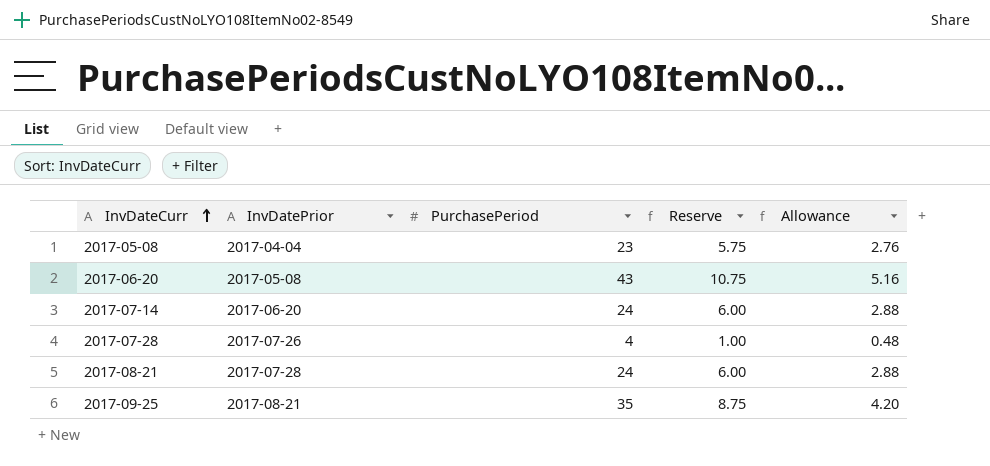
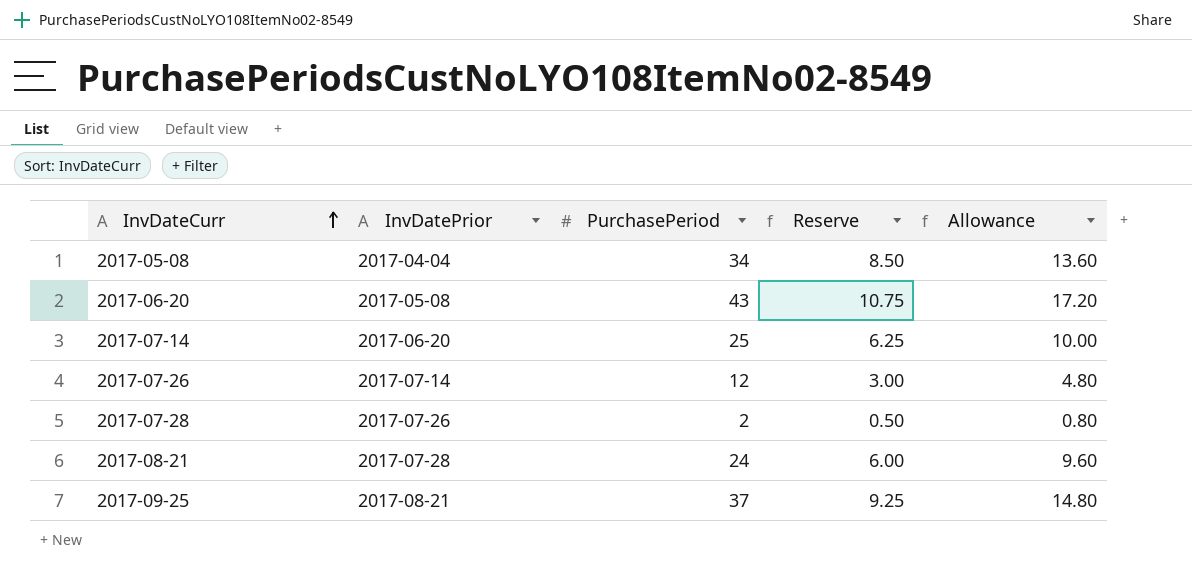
column Allowance | formula: [PurchasePeriod] * 0.12 -> [PurchasePeriod] * 0.4
2017-05-08 | PurchasePeriod: 23 -> 34
2017-05-08 | Reserve: 5.75 -> 8.50
2017-07-14 | PurchasePeriod: 24 -> 25
2017-07-14 | Reserve: 6.00 -> 6.25
row 2017-07-26: none -> 2017-07-14 | 12 | 3.00 | 4.80
2017-07-28 | PurchasePeriod: 4 -> 2
2017-07-28 | Reserve: 1.00 -> 0.50
2017-09-25 | PurchasePeriod: 35 -> 37
2017-09-25 | Reserve: 8.75 -> 9.25

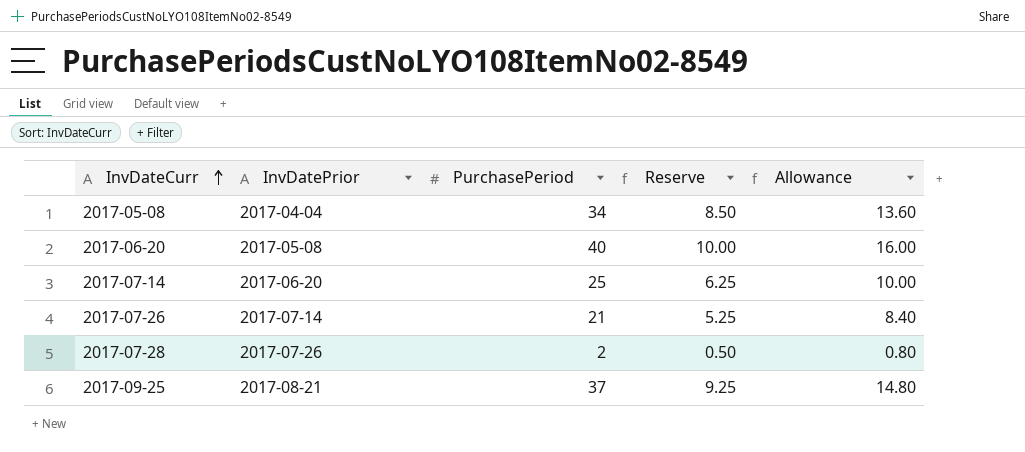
row 2017-08-21: 2017-07-28 | 24 | 6.00 | 9.60 -> none
2017-06-20 | PurchasePeriod: 43 -> 40
2017-06-20 | Reserve: 10.75 -> 10.00
2017-06-20 | Allowance: 17.20 -> 16.00
2017-07-26 | PurchasePeriod: 12 -> 21
2017-07-26 | Reserve: 3.00 -> 5.25
2017-07-26 | Allowance: 4.80 -> 8.40

